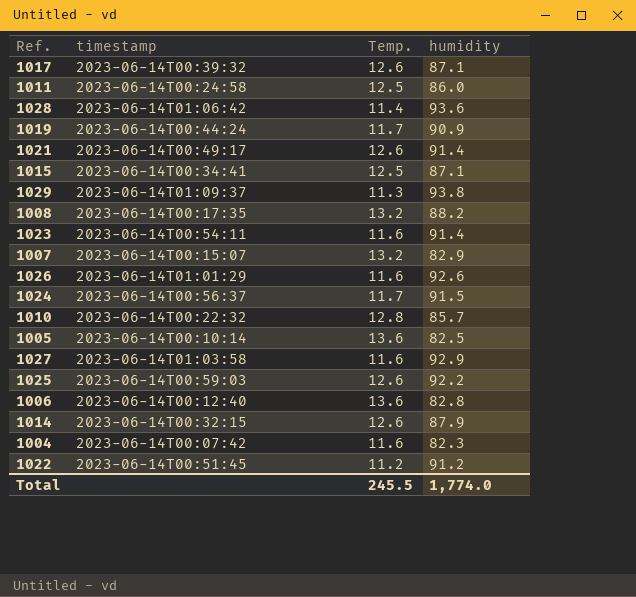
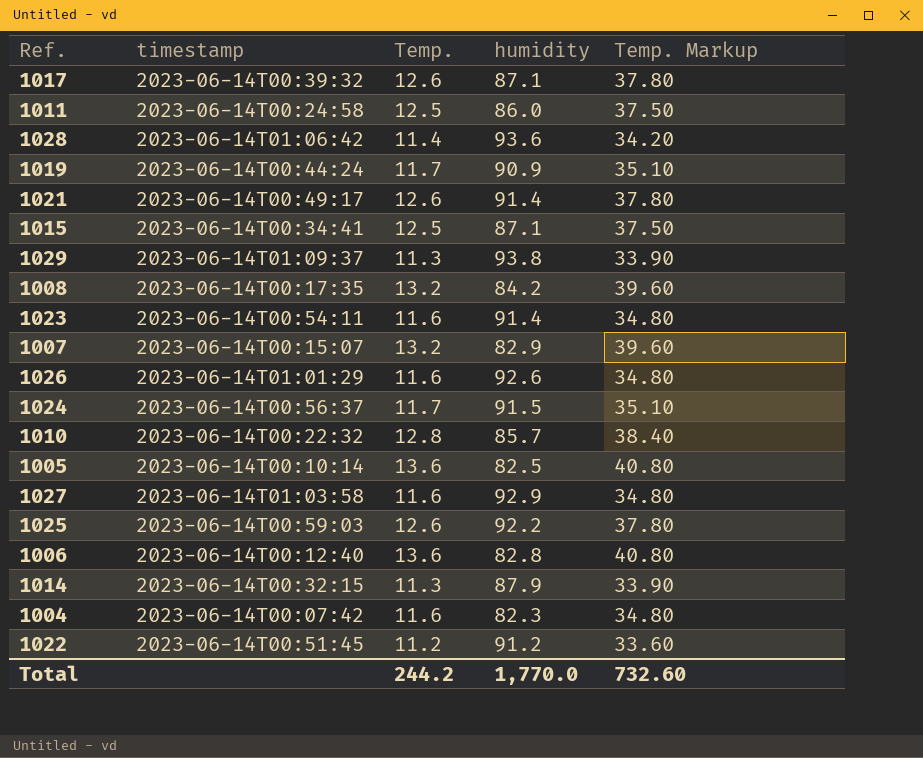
column Temp. Markup | formula: none -> [Temp.] * 3
1008 | humidity: 88.2 -> 84.2
1014 | Temp.: 12.6 -> 11.3
Total | Temp.: 245.5 -> 244.2
Total | humidity: 1,774.0 -> 1,770.0

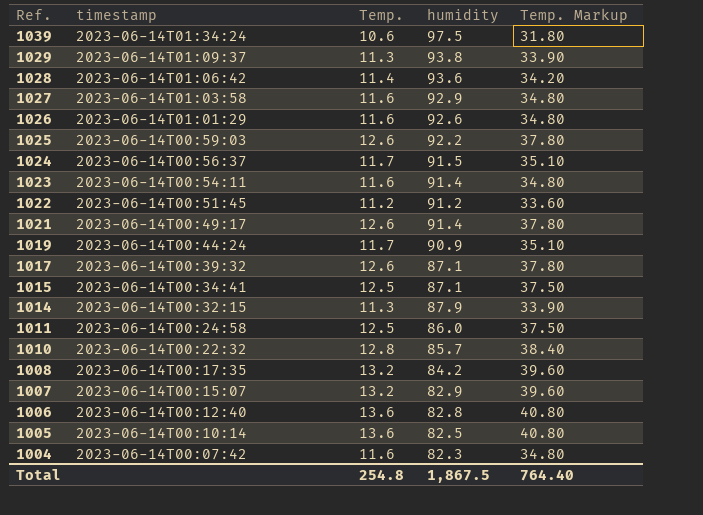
row order: none -> Ref. descending
row 1039: none -> 2023-06-14T01:34:24 | 10.6 | 97.5 | 31.80
Total | Temp.: 244.2 -> 254.8
Total | humidity: 1,770.0 -> 1,867.5
Total | Temp. Markup: 732.60 -> 764.40

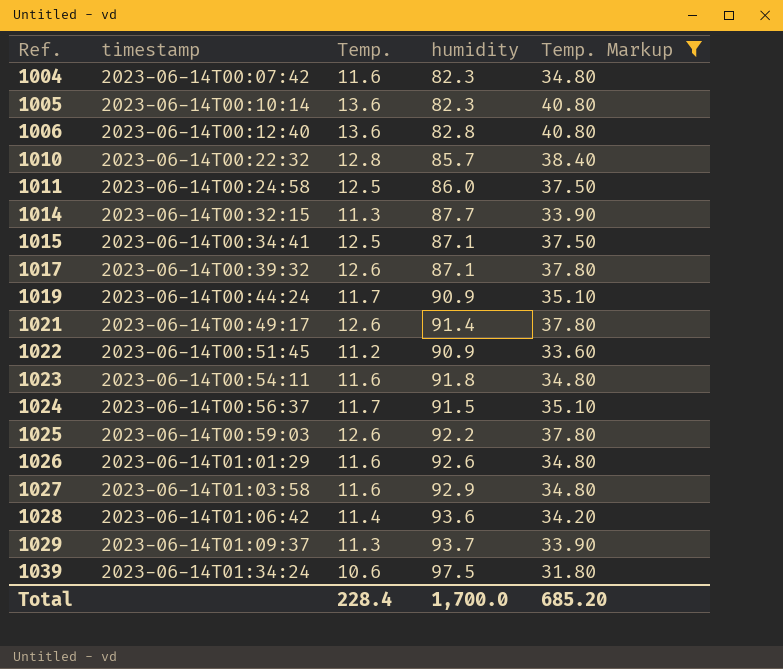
filter: none -> Temp. Markup != 39.60
row order: Ref. descending -> Ref. ascending
1005 | humidity: 82.5 -> 82.3
1014 | humidity: 87.9 -> 87.7
1022 | humidity: 91.2 -> 90.9
1023 | humidity: 91.4 -> 91.8
1029 | humidity: 93.8 -> 93.7
Total | Temp.: 254.8 -> 228.4
Total | humidity: 1,867.5 -> 1,700.0
Total | Temp. Markup: 764.40 -> 685.20

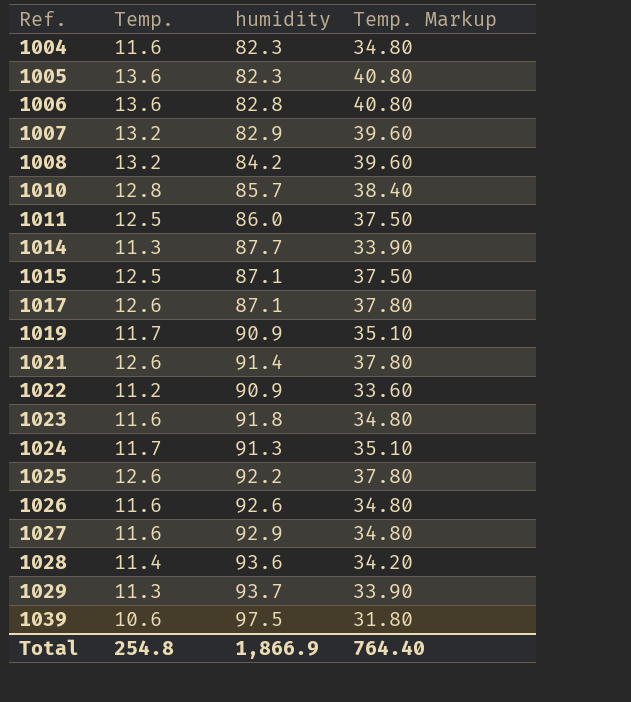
filter: Temp. Markup != 39.60 -> none
column timestamp | position: 2 -> none
1024 | humidity: 91.5 -> 91.3
Total | Temp.: 228.4 -> 254.8
Total | humidity: 1,700.0 -> 1,866.9
Total | Temp. Markup: 685.20 -> 764.40

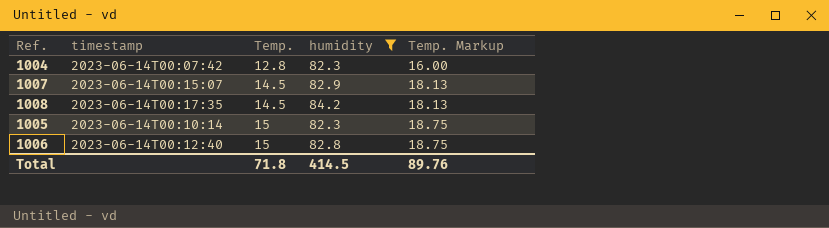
filter: none -> humidity <= 84.2
row order: Ref. ascending -> Temp. ascending
column timestamp | position: none -> 2
column Temp. Markup | formula: [Temp.] * 3 -> [Temp.] * 1.25
1004 | Temp.: 11.6 -> 12.8
1007 | Temp.: 13.2 -> 14.5
1008 | Temp.: 13.2 -> 14.5
1005 | Temp.: 13.6 -> 15
1006 | Temp.: 13.6 -> 15
Total | Temp.: 254.8 -> 71.8
Total | humidity: 1,866.9 -> 414.5
Total | Temp. Markup: 764.40 -> 89.76

